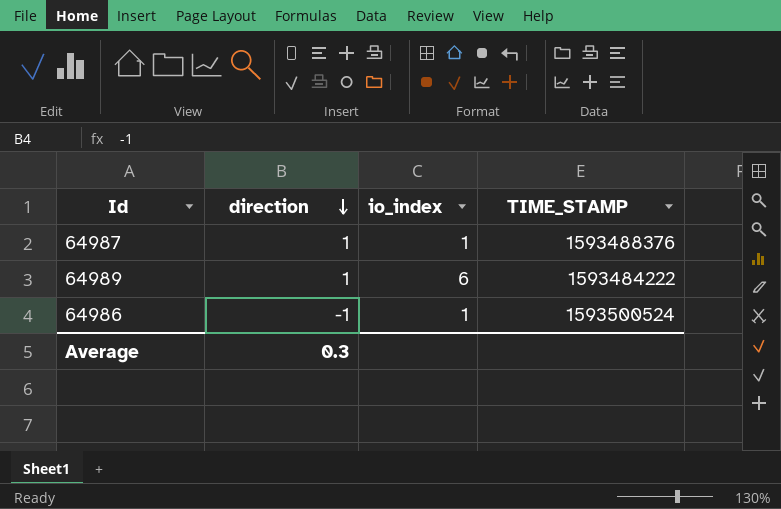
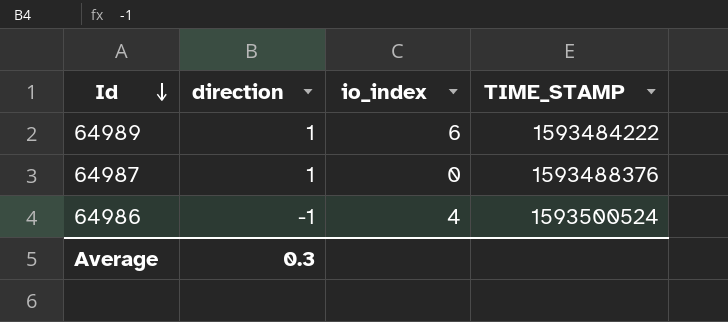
row order: direction descending -> Id descending
64987 | io_index: 1 -> 0
64986 | io_index: 1 -> 4

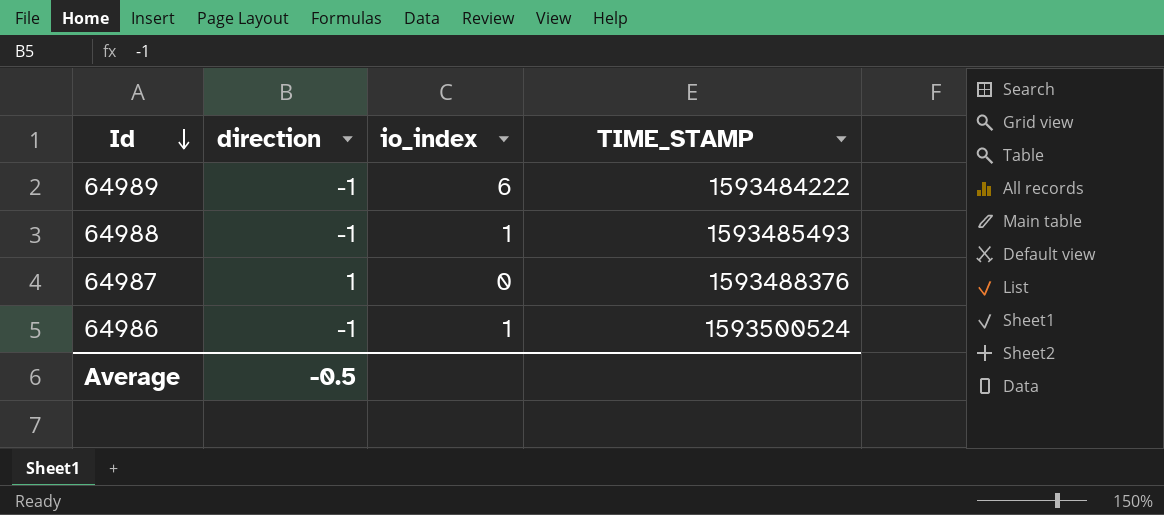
64989 | direction: 1 -> -1
row 64988: none -> -1 | 1 | 1593485493
64986 | io_index: 4 -> 1
Average | direction: 0.3 -> -0.5

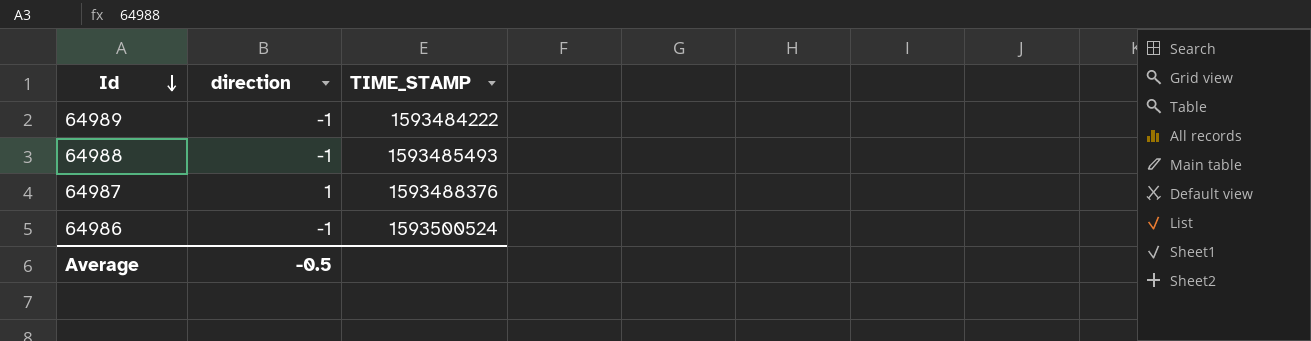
column io_index | position: 3 -> none

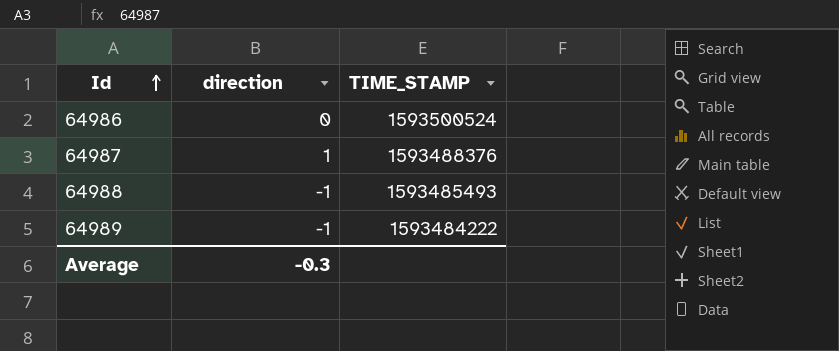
row order: Id descending -> Id ascending
64986 | direction: -1 -> 0
Average | direction: -0.5 -> -0.3

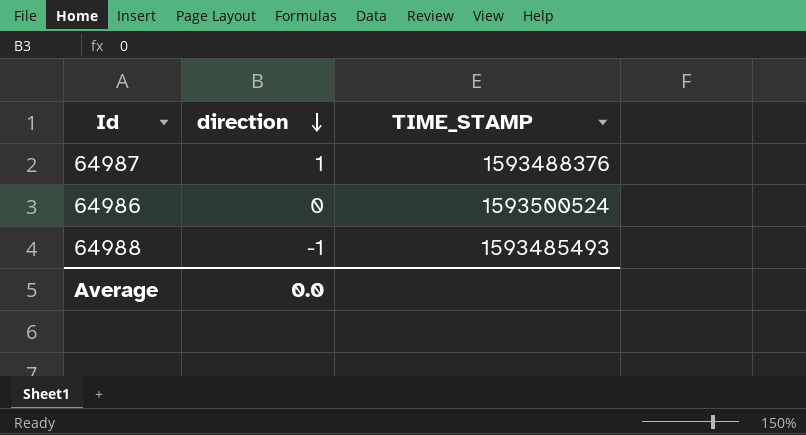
row order: Id ascending -> direction descending
row 64989: -1 | 1593484222 -> none
Average | direction: -0.3 -> 0.0

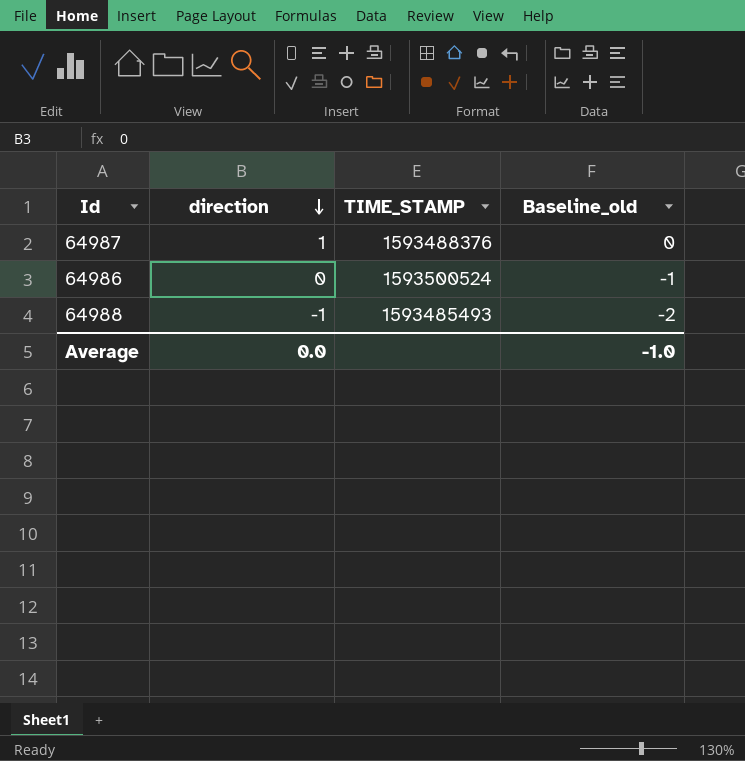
column Baseline_old | formula: none -> [direction] - 1

